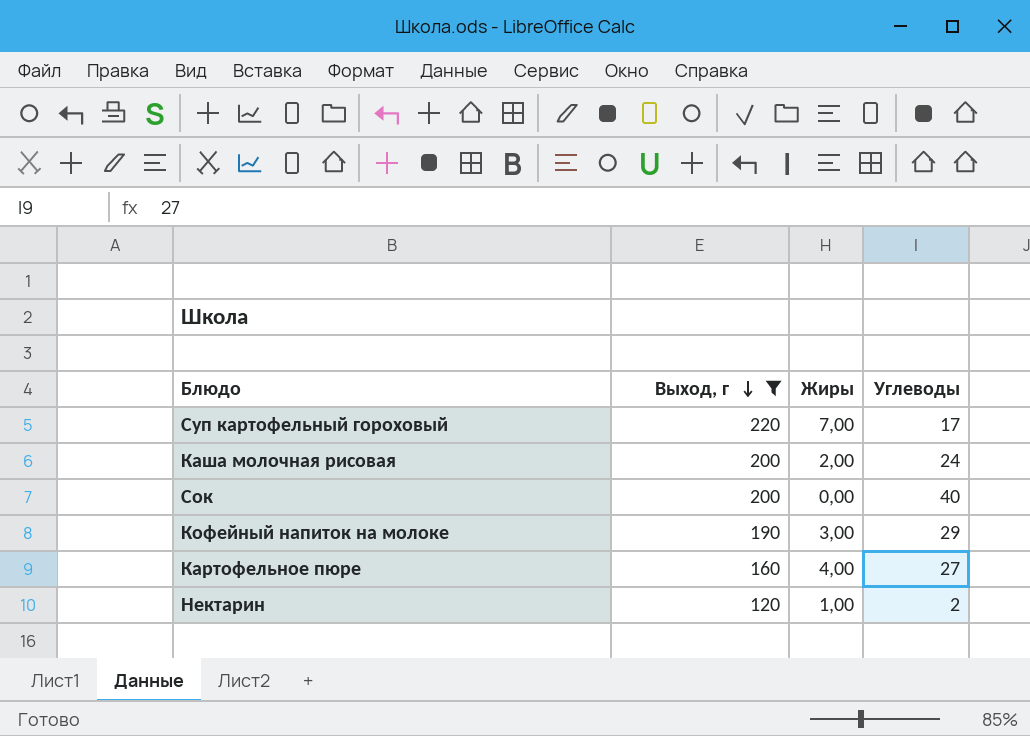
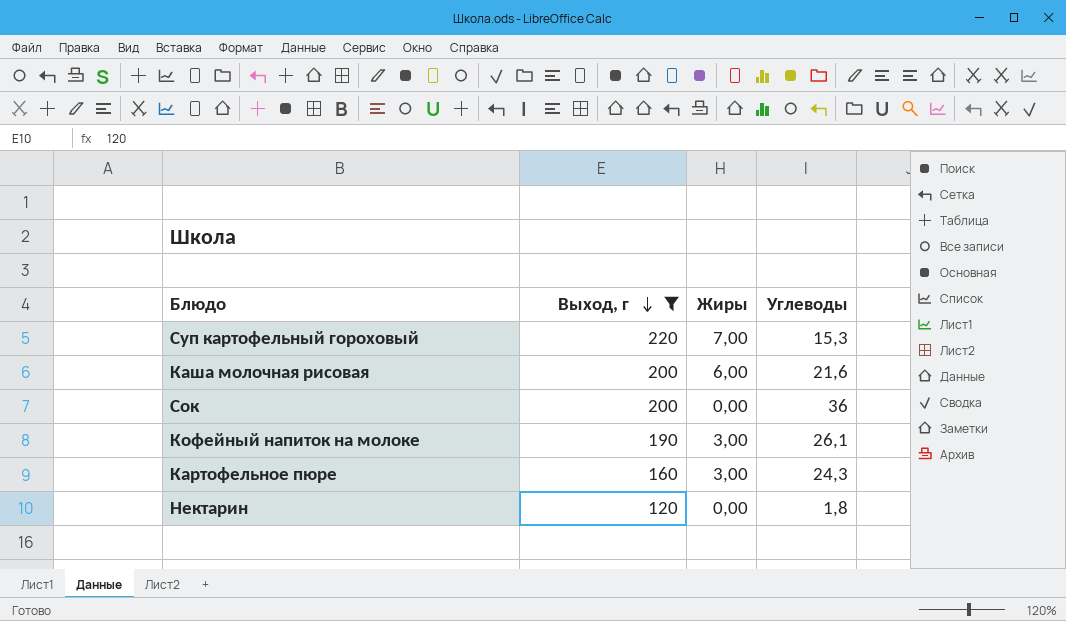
Суп картофельный гороховый | Углеводы: 17 -> 15,3
Каша молочная рисовая | Жиры: 2,00 -> 6,00
Каша молочная рисовая | Углеводы: 24 -> 21,6
Сок | Углеводы: 40 -> 36
Кофейный напиток на молоке | Углеводы: 29 -> 26,1
Картофельное пюре | Жиры: 4,00 -> 3,00
Картофельное пюре | Углеводы: 27 -> 24,3
Нектарин | Жиры: 1,00 -> 0,00
Нектарин | Углеводы: 2 -> 1,8

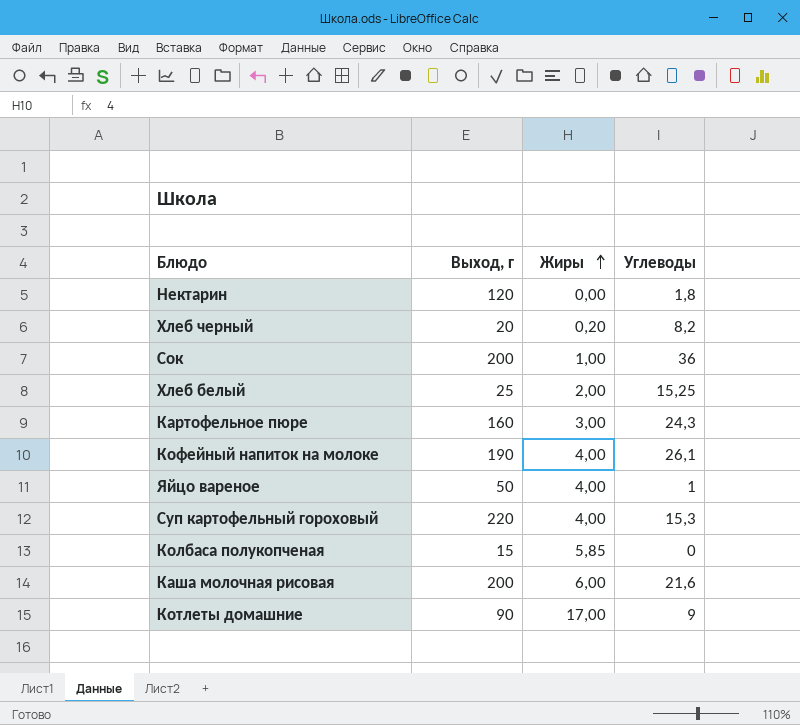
filter: Выход, г >= 120 -> none
row order: Выход, г descending -> Жиры ascending
Сок | Жиры: 0,00 -> 1,00
Кофейный напиток на молоке | Жиры: 3,00 -> 4,00
Суп картофельный гороховый | Жиры: 7,00 -> 4,00

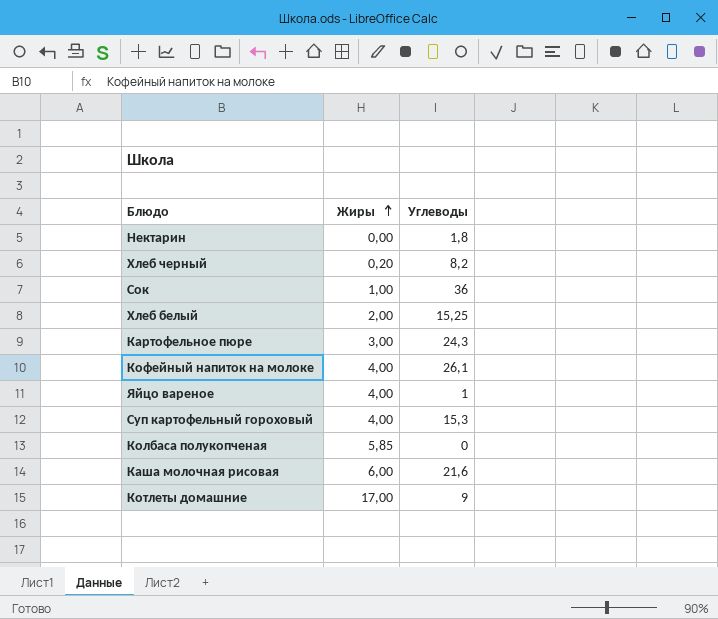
column Выход, г | position: 2 -> none

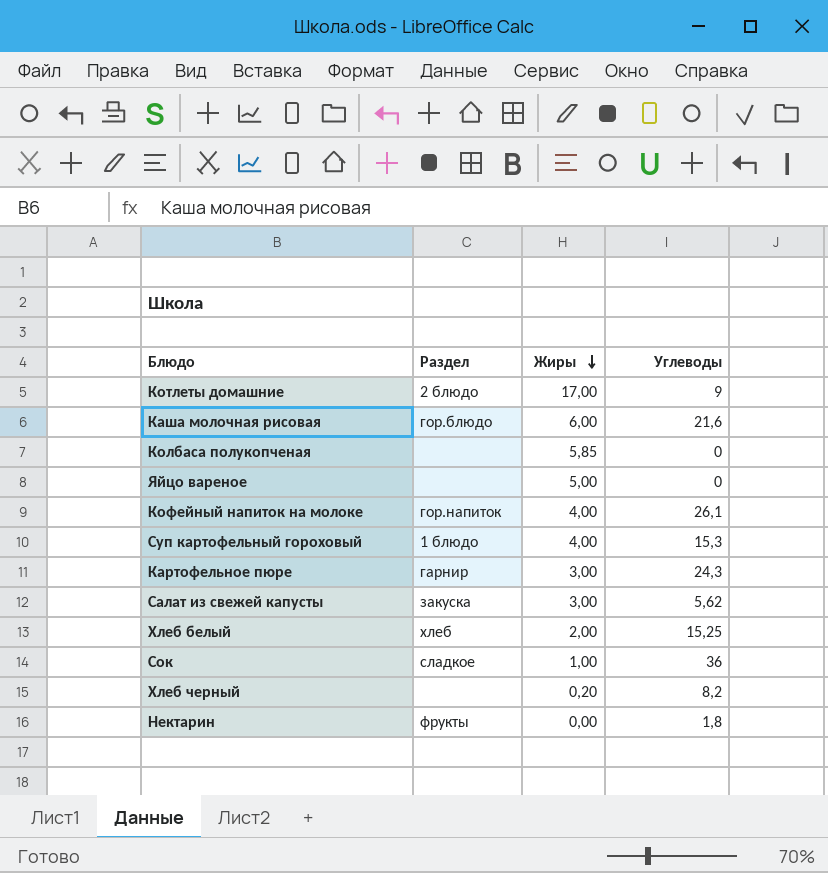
row order: Жиры ascending -> Жиры descending
column Раздел | position: none -> 2
Яйцо вареное | Жиры: 4,00 -> 5,00
Яйцо вареное | Углеводы: 1 -> 0
row Салат из свежей капусты: none -> закуска | 3,00 | 5,62

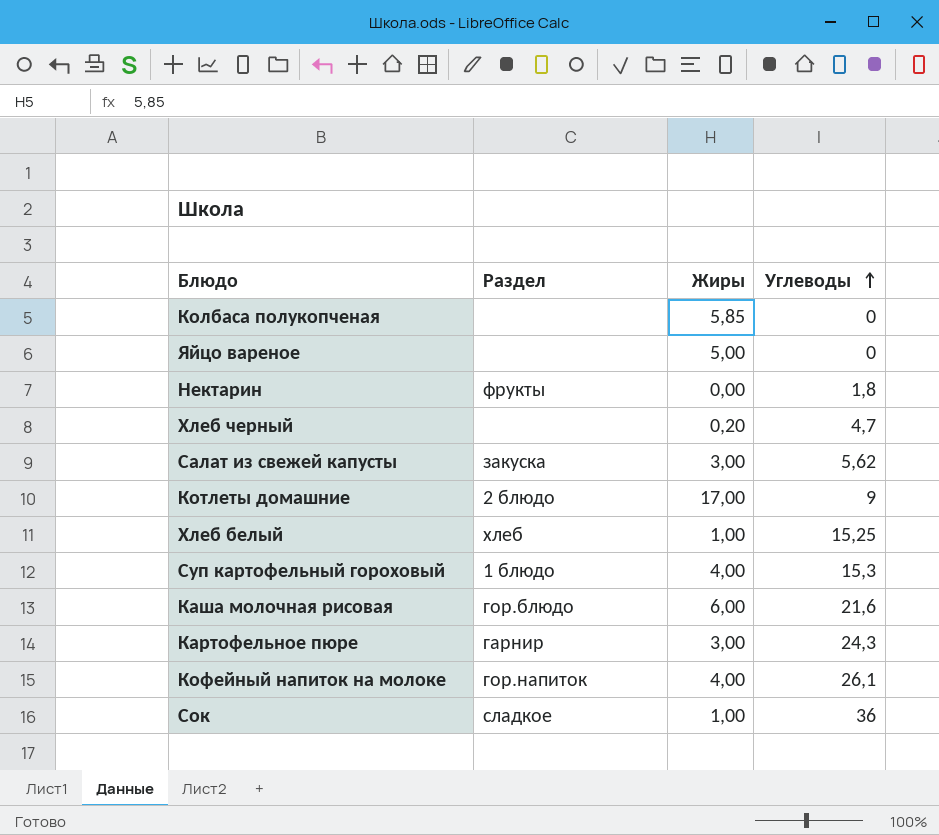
row order: Жиры descending -> Углеводы ascending
Хлеб черный | Углеводы: 8,2 -> 4,7
Хлеб белый | Жиры: 2,00 -> 1,00

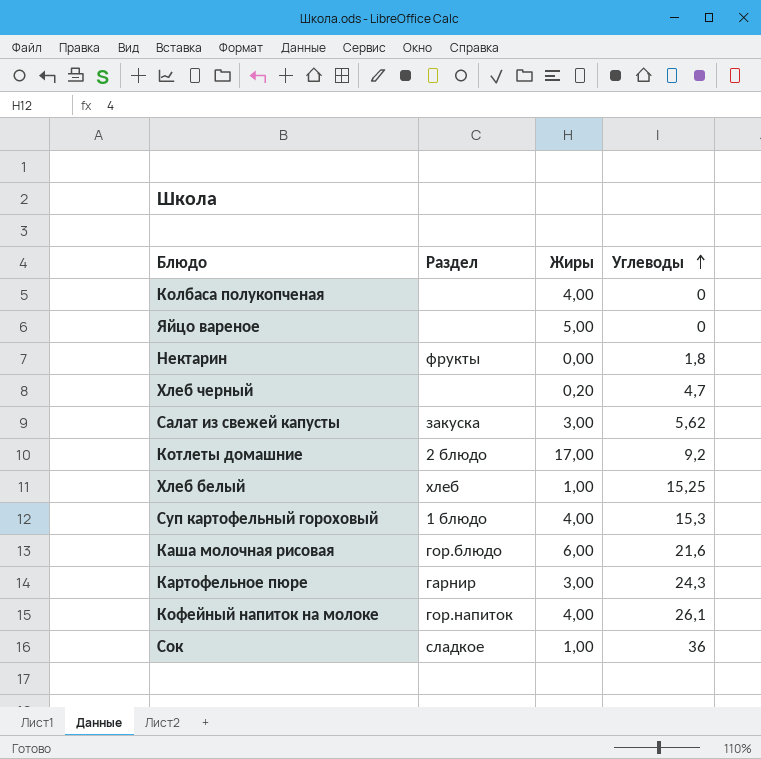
Колбаса полукопченая | Жиры: 5,85 -> 4,00
Котлеты домашние | Углеводы: 9 -> 9,2

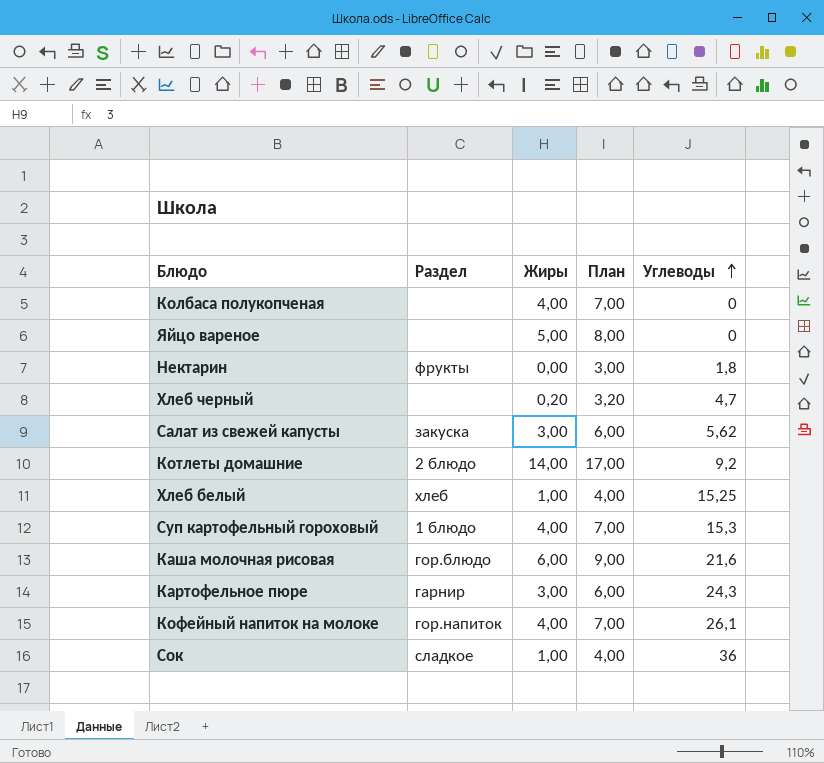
column План | formula: none -> [Жиры] + 3
Котлеты домашние | Жиры: 17,00 -> 14,00

